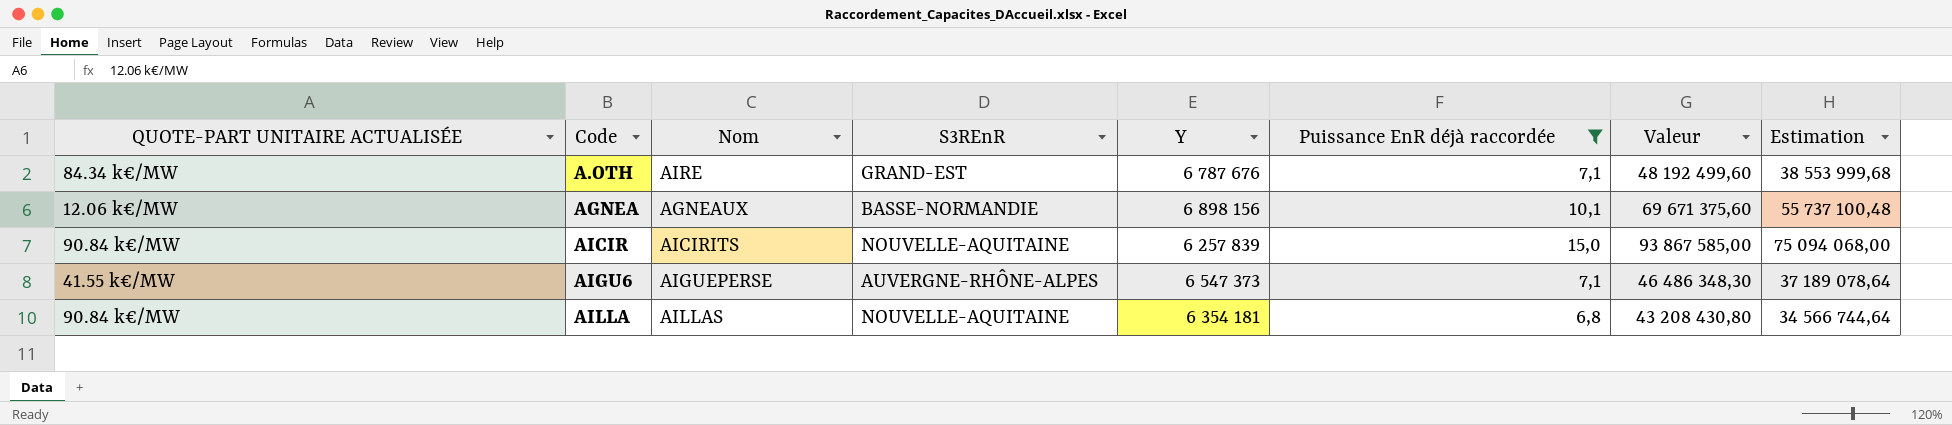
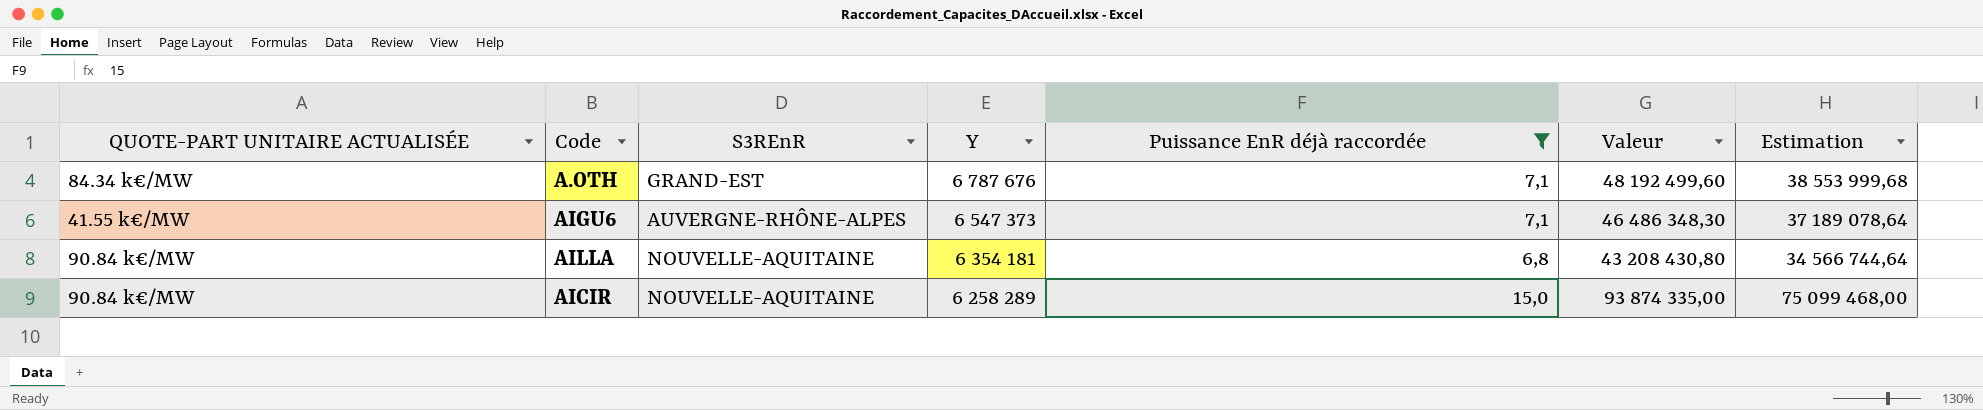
row order: Code ascending -> Y descending
column Nom | position: 3 -> none
row AGNEA: 12.06 k€/MW | AGNEAUX | BASSE-NORMANDIE | 6 898 156 | 10,1 | 69 671 375,60 | 55 737 100,48 -> none
AICIR | Y: 6 257 839 -> 6 258 289
AICIR | Valeur: 93 867 585,00 -> 93 874 335,00
AICIR | Estimation: 75 094 068,00 -> 75 099 468,00

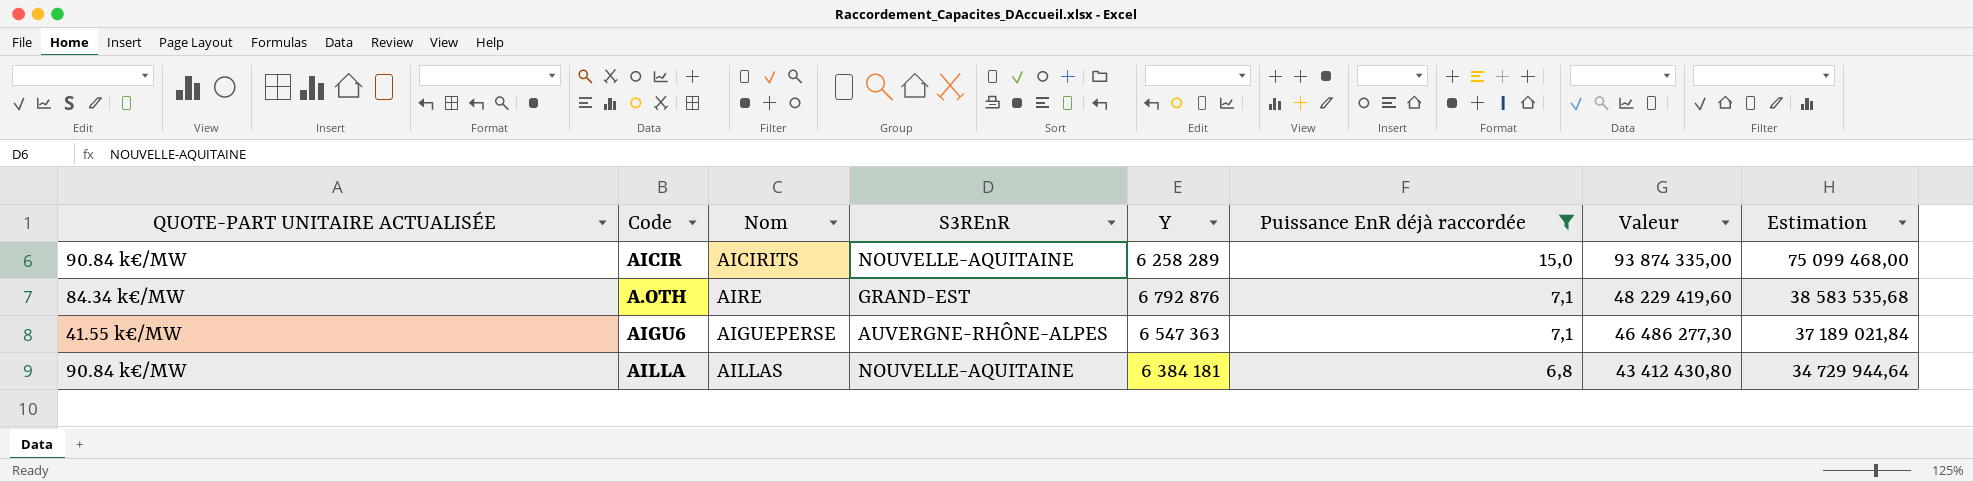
row order: Y descending -> Puissance EnR déjà raccordée descending
column Nom | position: none -> 3
A.OTH | Y: 6 787 676 -> 6 792 876
A.OTH | Valeur: 48 192 499,60 -> 48 229 419,60
A.OTH | Estimation: 38 553 999,68 -> 38 583 535,68
AIGU6 | Y: 6 547 373 -> 6 547 363
AIGU6 | Valeur: 46 486 348,30 -> 46 486 277,30
AIGU6 | Estimation: 37 189 078,64 -> 37 189 021,84
AILLA | Y: 6 354 181 -> 6 384 181
AILLA | Valeur: 43 208 430,80 -> 43 412 430,80
AILLA | Estimation: 34 566 744,64 -> 34 729 944,64

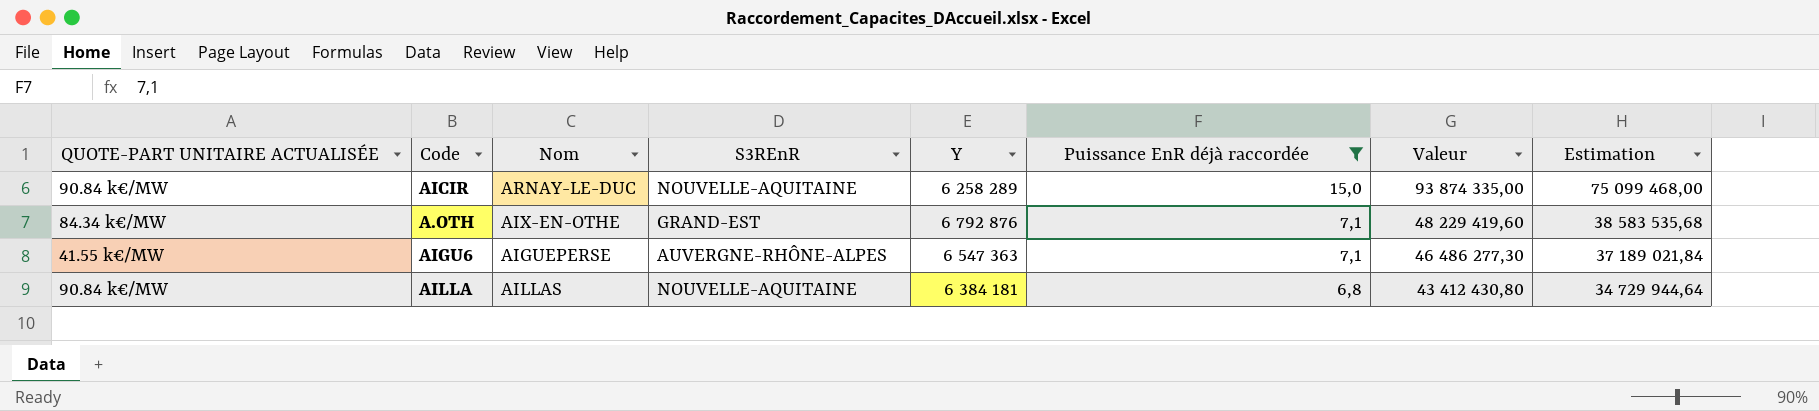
AICIR | Nom: AICIRITS -> ARNAY-LE-DUC
A.OTH | Nom: AIRE -> AIX-EN-OTHE

